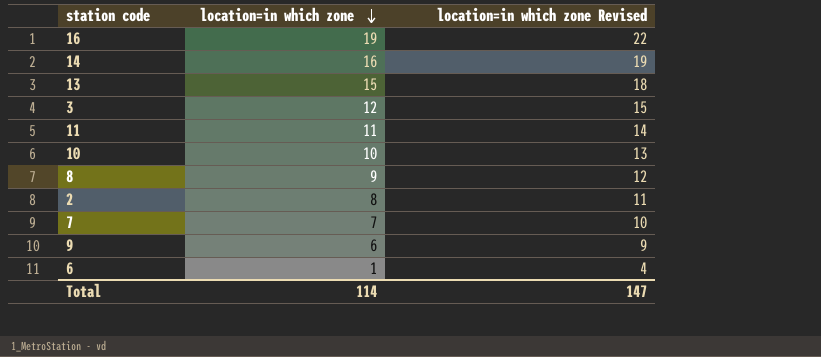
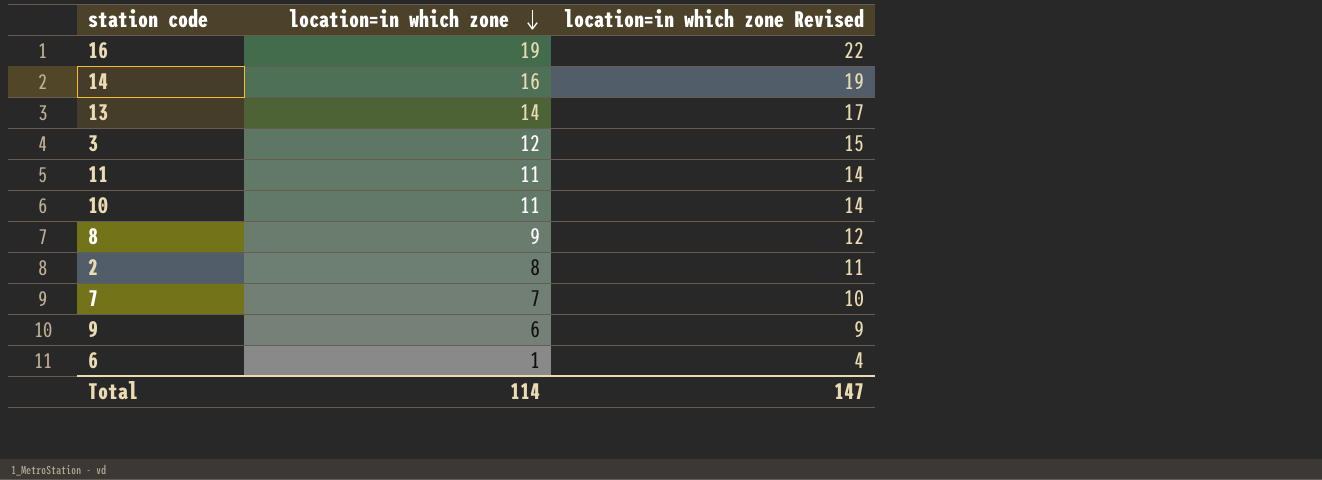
13 | location=in which zone: 15 -> 14
13 | location=in which zone Revised: 18 -> 17
10 | location=in which zone: 10 -> 11
10 | location=in which zone Revised: 13 -> 14

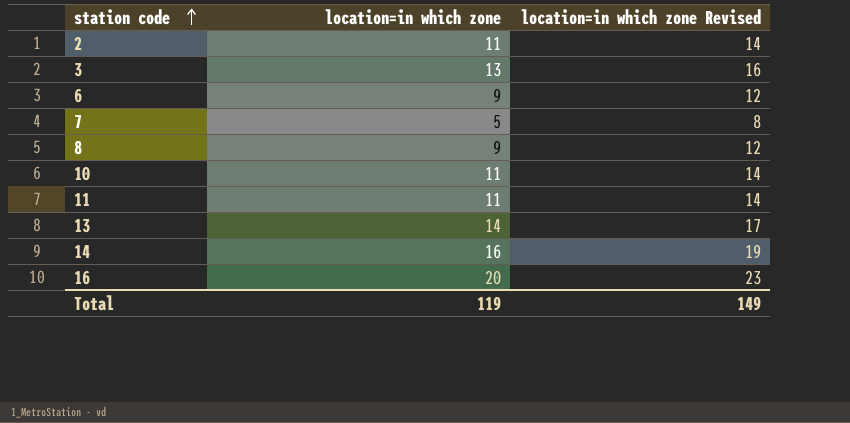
row order: location=in which zone descending -> station code ascending
row 9: 6 | 9 -> none
2 | location=in which zone: 8 -> 11
2 | location=in which zone Revised: 11 -> 14
3 | location=in which zone: 12 -> 13
3 | location=in which zone Revised: 15 -> 16
6 | location=in which zone: 1 -> 9
6 | location=in which zone Revised: 4 -> 12
7 | location=in which zone: 7 -> 5
7 | location=in which zone Revised: 10 -> 8
16 | location=in which zone: 19 -> 20
16 | location=in which zone Revised: 22 -> 23
Total | location=in which zone: 114 -> 119
Total | location=in which zone Revised: 147 -> 149

